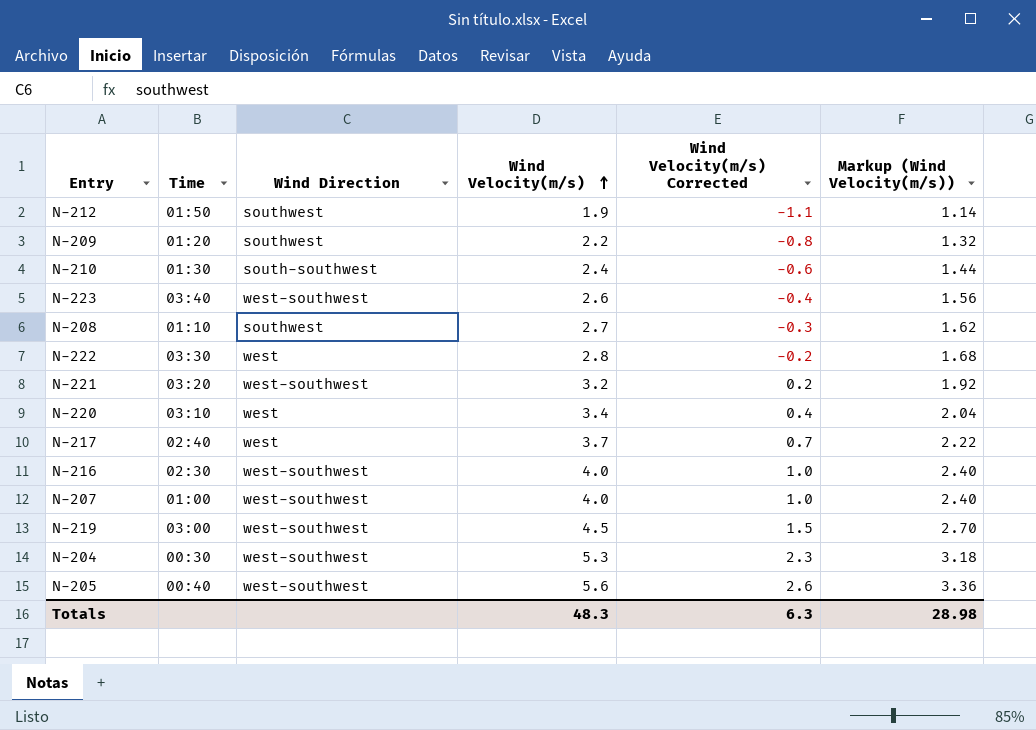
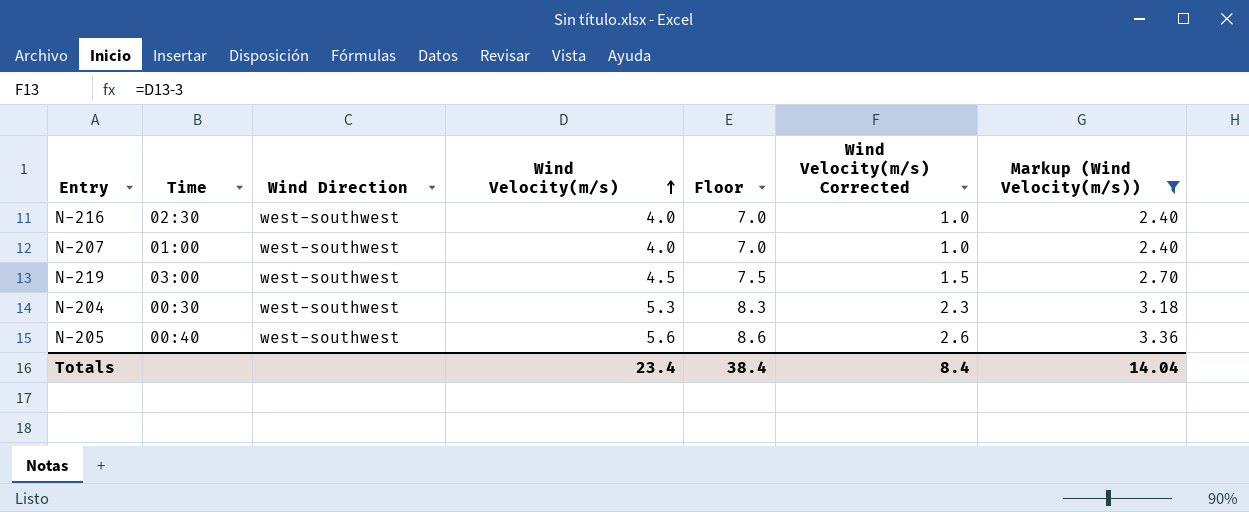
filter: none -> Markup (Wind Velocity(m/s)) >= 2.40
column Floor | formula: none -> [Wind Velocity(m/s)] + 3
Totals | Wind Velocity(m/s): 48.3 -> 23.4
Totals | Wind Velocity(m/s) Corrected: 6.3 -> 8.4
Totals | Markup (Wind Velocity(m/s)): 28.98 -> 14.04

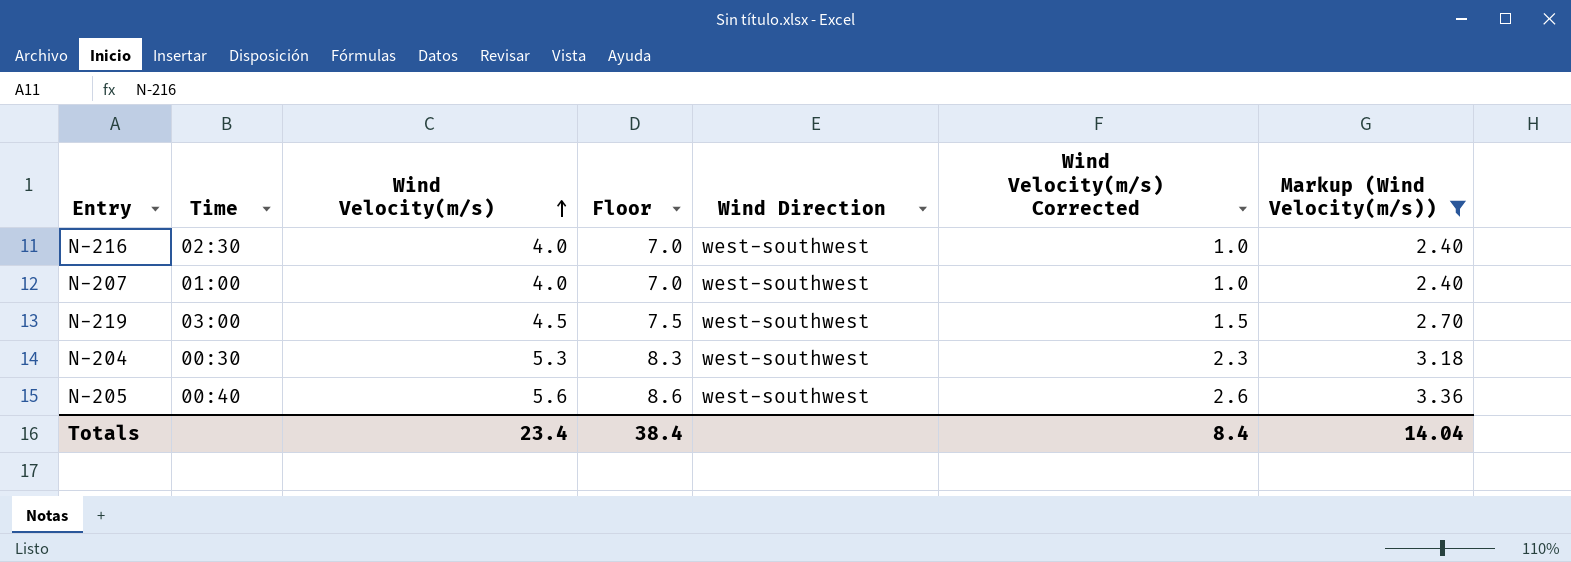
column Wind Direction | position: 3 -> 5

